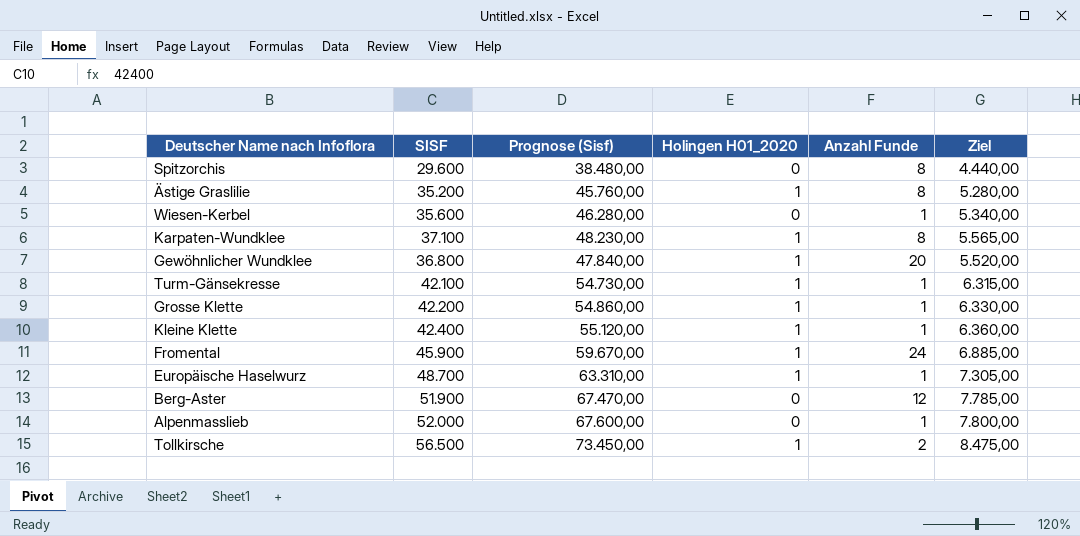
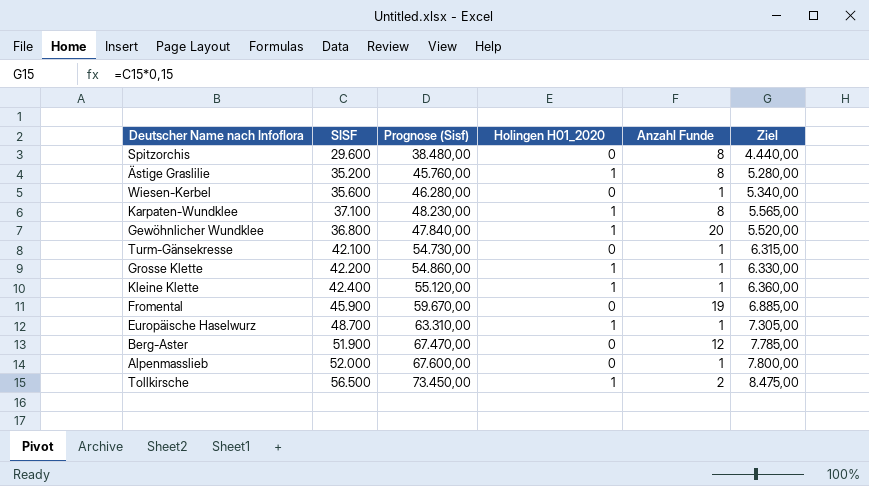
Turm-Gänsekresse | Holingen H01_2020: 1 -> 0
Fromental | Holingen H01_2020: 1 -> 0
Fromental | Anzahl Funde: 24 -> 19

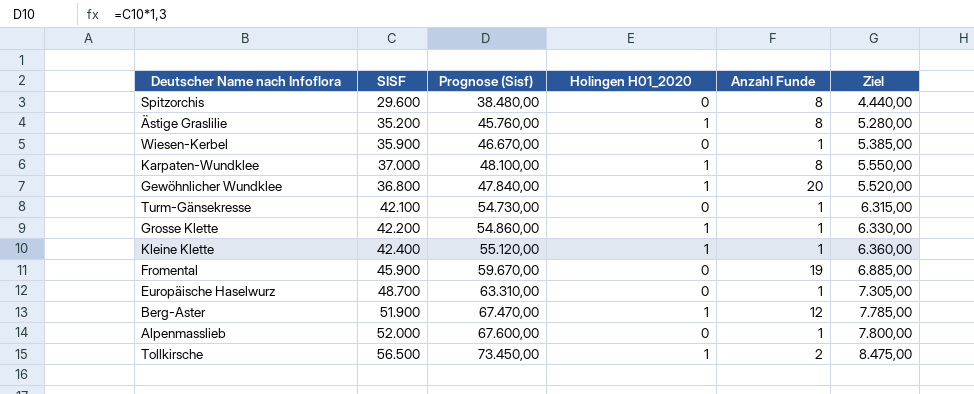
Wiesen-Kerbel | SISF: 35.600 -> 35.900
Wiesen-Kerbel | Prognose (Sisf): 46.280,00 -> 46.670,00
Wiesen-Kerbel | Ziel: 5.340,00 -> 5.385,00
Karpaten-Wundklee | SISF: 37.100 -> 37.000
Karpaten-Wundklee | Prognose (Sisf): 48.230,00 -> 48.100,00
Karpaten-Wundklee | Ziel: 5.565,00 -> 5.550,00
Europäische Haselwurz | Holingen H01_2020: 1 -> 0
Berg-Aster | Holingen H01_2020: 0 -> 1

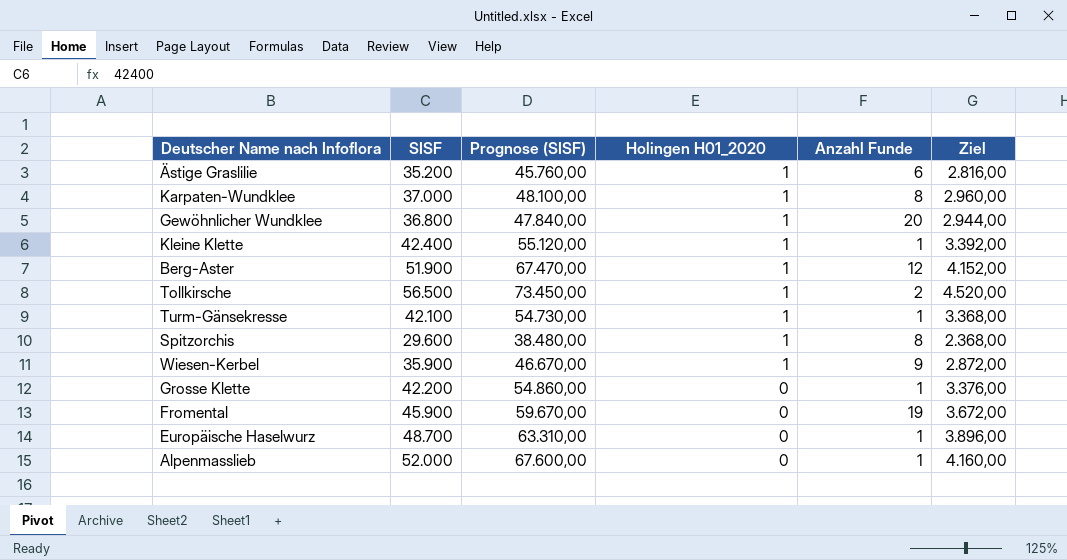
row order: none -> Holingen H01_2020 descending
column name: Prognose (Sisf) -> Prognose (SISF)
column Ziel | formula: [SISF] * 0,15 -> [SISF] * 0,08
Ästige Graslilie | Anzahl Funde: 8 -> 6
Turm-Gänsekresse | Holingen H01_2020: 0 -> 1
Spitzorchis | Holingen H01_2020: 0 -> 1
Wiesen-Kerbel | Holingen H01_2020: 0 -> 1
Wiesen-Kerbel | Anzahl Funde: 1 -> 9
Grosse Klette | Holingen H01_2020: 1 -> 0

